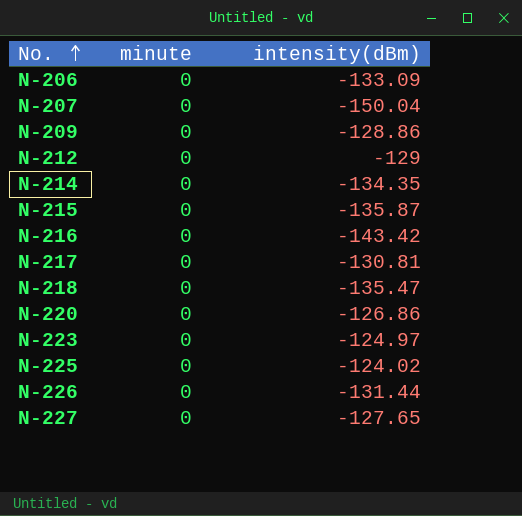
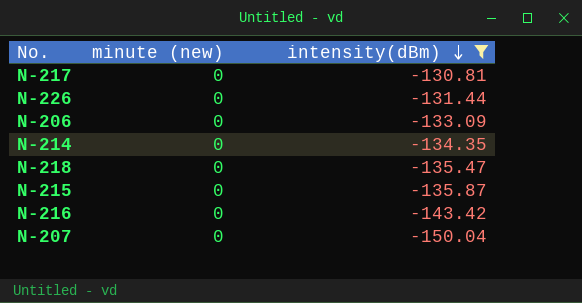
filter: none -> intensity(dBm) <= -130.81
row order: No. ascending -> intensity(dBm) descending
column name: minute -> minute (new)

